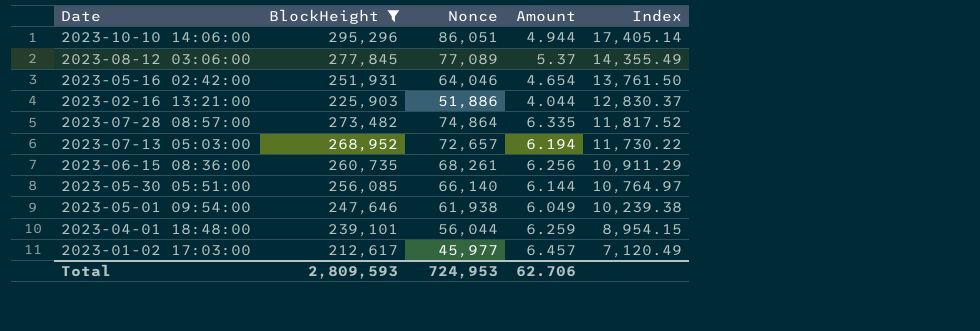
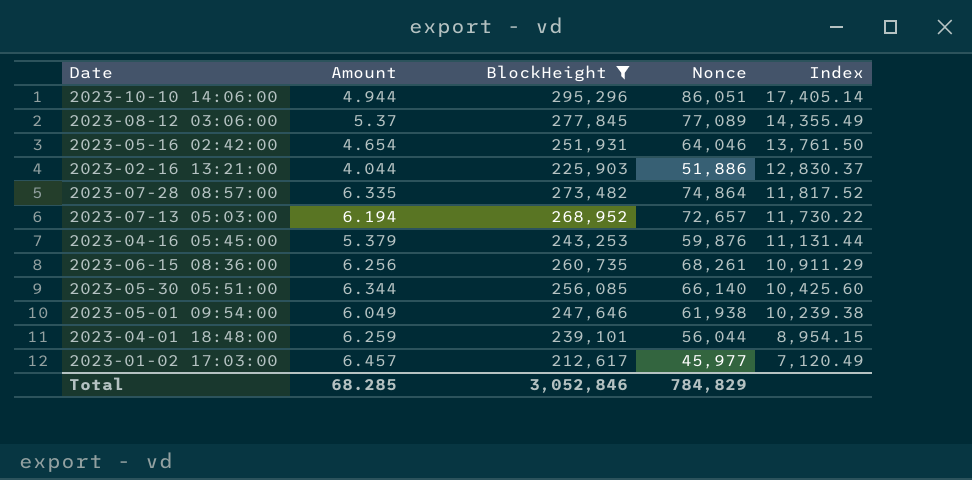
column Amount | position: 4 -> 2
row 2023-04-16 05:45:00: none -> 5.379 | 243,253 | 59,876 | 11,131.44
2023-05-30 05:51:00 | Amount: 6.144 -> 6.344
2023-05-30 05:51:00 | Index: 10,764.97 -> 10,425.60
Total | Amount: 62.706 -> 68.285
Total | BlockHeight: 2,809,593 -> 3,052,846
Total | Nonce: 724,953 -> 784,829

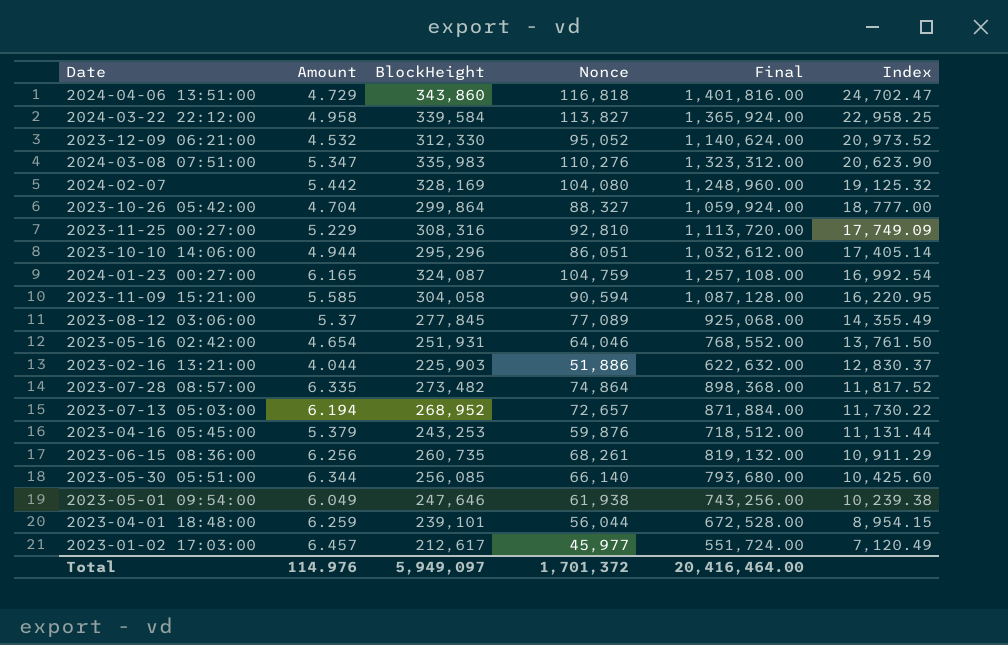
filter: BlockHeight <= 295,296 -> none
column Final | formula: none -> [Nonce] * 12
Total | Amount: 68.285 -> 114.976
Total | BlockHeight: 3,052,846 -> 5,949,097
Total | Nonce: 784,829 -> 1,701,372

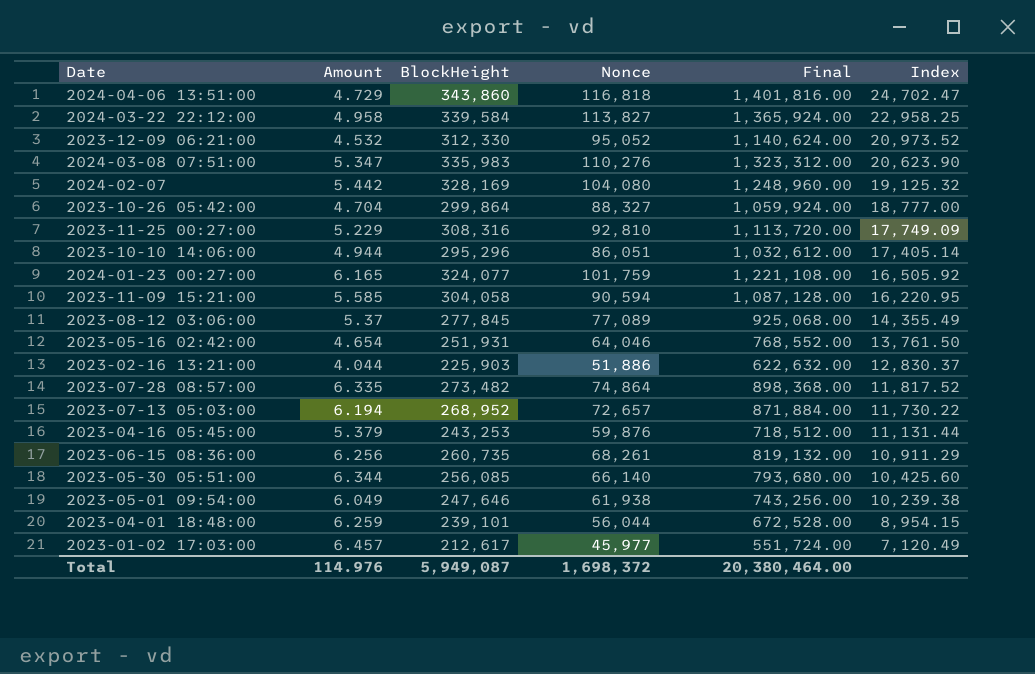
2024-01-23 00:27:00 | BlockHeight: 324,087 -> 324,077
2024-01-23 00:27:00 | Nonce: 104,759 -> 101,759
2024-01-23 00:27:00 | Final: 1,257,108.00 -> 1,221,108.00
2024-01-23 00:27:00 | Index: 16,992.54 -> 16,505.92
Total | BlockHeight: 5,949,097 -> 5,949,087
Total | Nonce: 1,701,372 -> 1,698,372
Total | Final: 20,416,464.00 -> 20,380,464.00

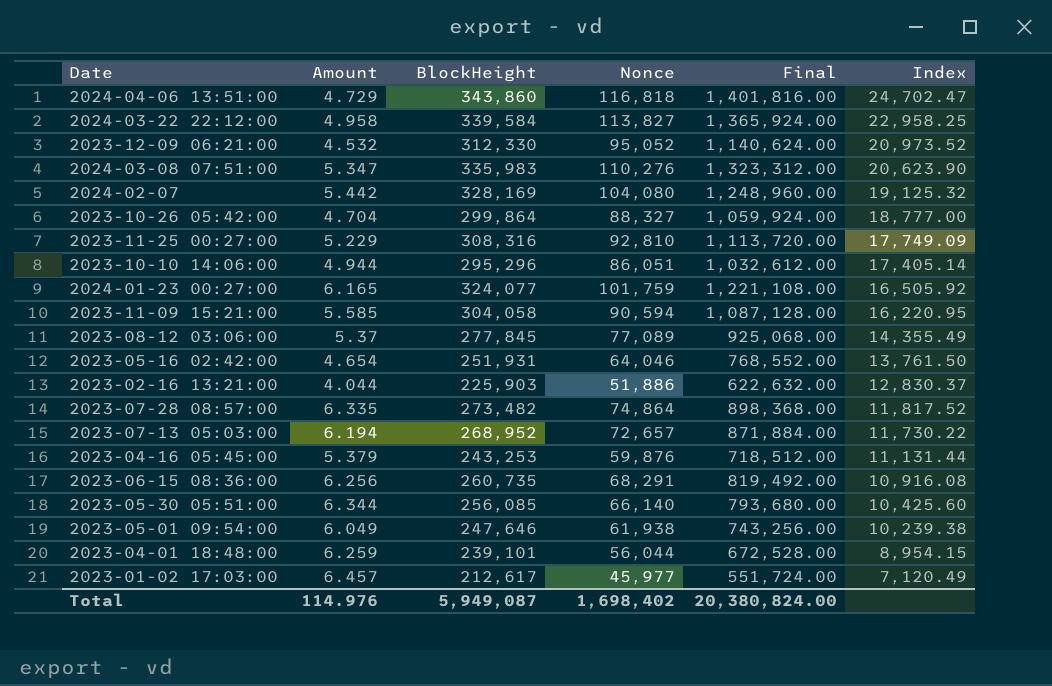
2023-06-15 08:36:00 | Nonce: 68,261 -> 68,291
2023-06-15 08:36:00 | Final: 819,132.00 -> 819,492.00
2023-06-15 08:36:00 | Index: 10,911.29 -> 10,916.08
Total | Nonce: 1,698,372 -> 1,698,402
Total | Final: 20,380,464.00 -> 20,380,824.00

